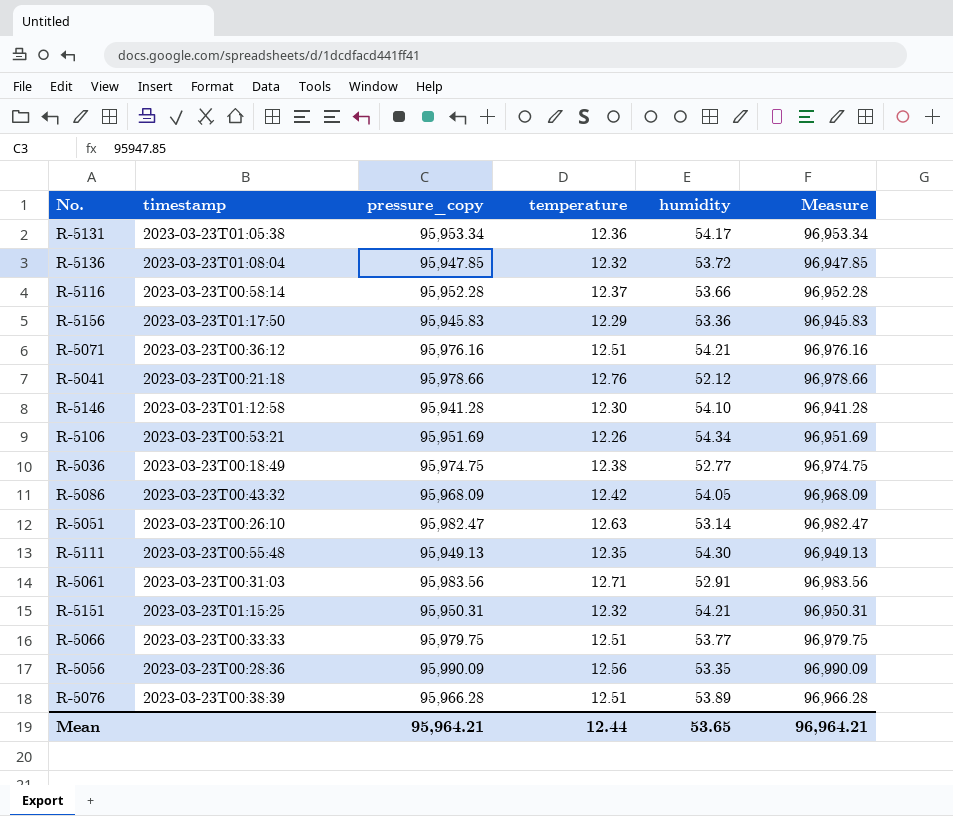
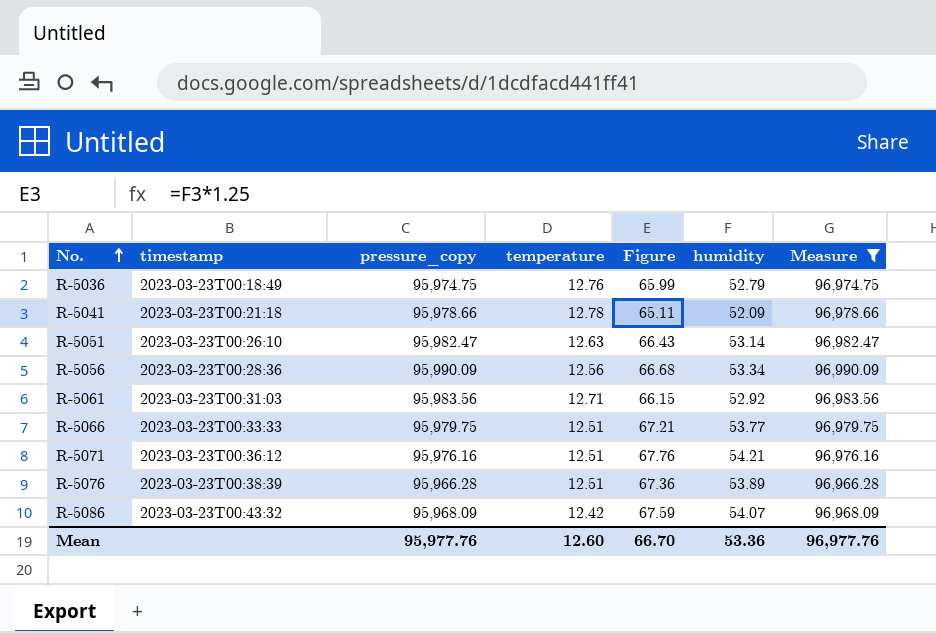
filter: none -> Measure >= 96,966.28
row order: none -> No. ascending
column Figure | formula: none -> [humidity] * 1.25
R-5036 | temperature: 12.38 -> 12.76
R-5036 | humidity: 52.77 -> 52.79
R-5041 | temperature: 12.76 -> 12.78
R-5041 | humidity: 52.12 -> 52.09
R-5056 | humidity: 53.35 -> 53.34
R-5061 | humidity: 52.91 -> 52.92
R-5086 | humidity: 54.05 -> 54.07
Mean | pressure_copy: 95,964.21 -> 95,977.76
Mean | temperature: 12.44 -> 12.60
Mean | humidity: 53.65 -> 53.36
Mean | Measure: 96,964.21 -> 96,977.76

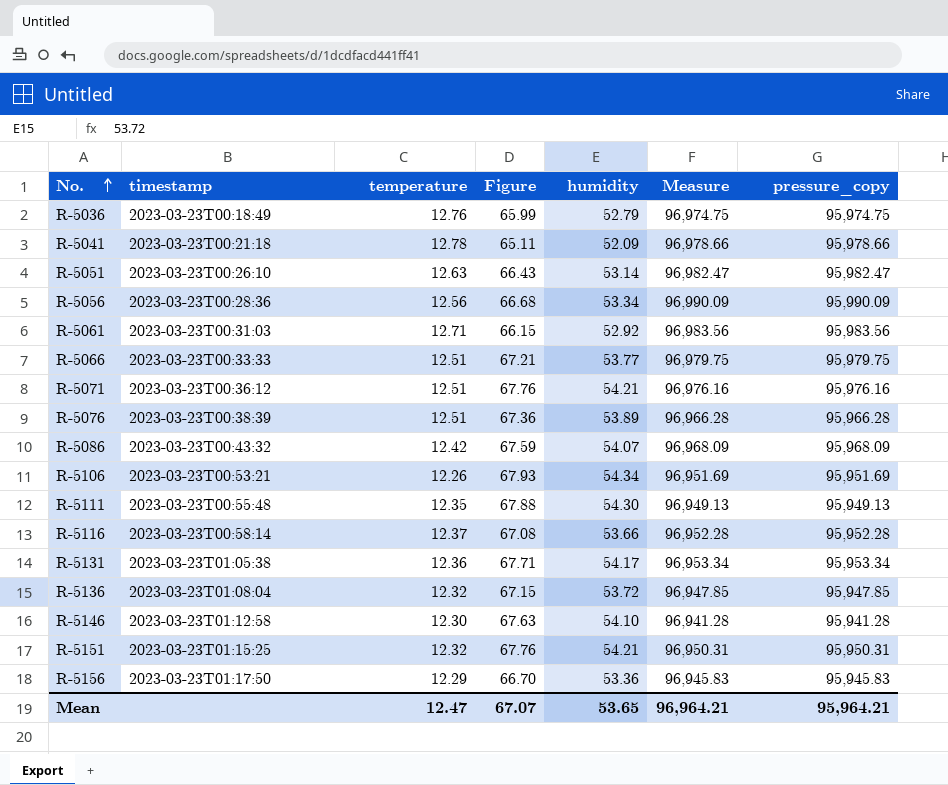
filter: Measure >= 96,966.28 -> none
column pressure_copy | position: 3 -> 7
Mean | temperature: 12.60 -> 12.47
Mean | Figure: 66.70 -> 67.07
Mean | humidity: 53.36 -> 53.65
Mean | Measure: 96,977.76 -> 96,964.21
Mean | pressure_copy: 95,977.76 -> 95,964.21

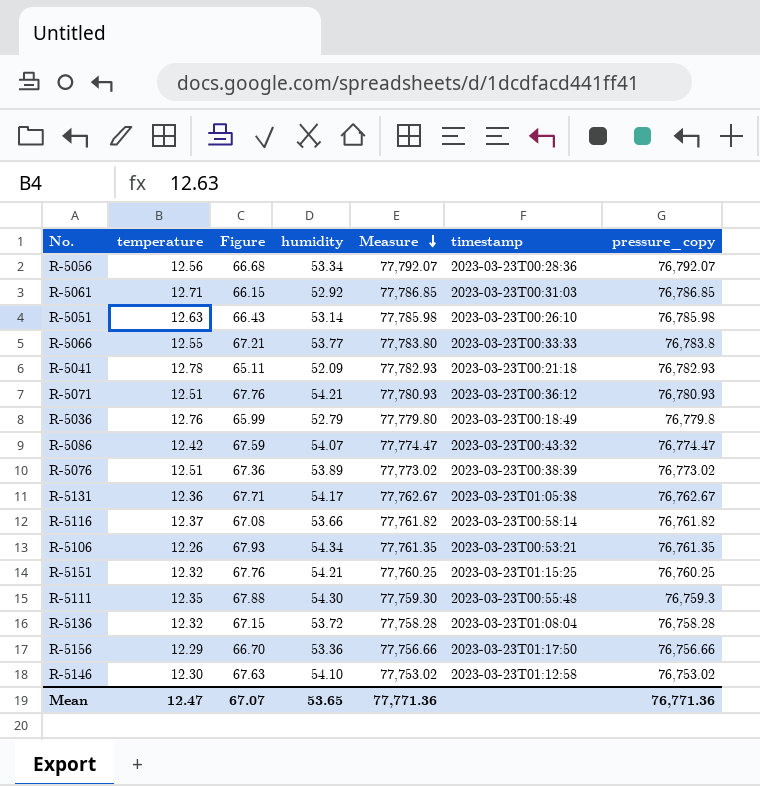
row order: No. ascending -> Measure descending
column timestamp | position: 2 -> 6
R-5056 | Measure: 96,990.09 -> 77,792.07
R-5056 | pressure_copy: 95,990.09 -> 76,792.07
R-5061 | Measure: 96,983.56 -> 77,786.85
R-5061 | pressure_copy: 95,983.56 -> 76,786.85
R-5051 | Measure: 96,982.47 -> 77,785.98
R-5051 | pressure_copy: 95,982.47 -> 76,785.98
R-5066 | temperature: 12.51 -> 12.55
R-5066 | Measure: 96,979.75 -> 77,783.80
R-5066 | pressure_copy: 95,979.75 -> 76,783.8
R-5041 | Measure: 96,978.66 -> 77,782.93
R-5041 | pressure_copy: 95,978.66 -> 76,782.93
R-5071 | Measure: 96,976.16 -> 77,780.93
R-5071 | pressure_copy: 95,976.16 -> 76,780.93
R-5036 | Measure: 96,974.75 -> 77,779.80
R-5036 | pressure_copy: 95,974.75 -> 76,779.8
R-5086 | Measure: 96,968.09 -> 77,774.47
R-5086 | pressure_copy: 95,968.09 -> 76,774.47
R-5076 | Measure: 96,966.28 -> 77,773.02
R-5076 | pressure_copy: 95,966.28 -> 76,773.02
R-5131 | Measure: 96,953.34 -> 77,762.67
R-5131 | pressure_copy: 95,953.34 -> 76,762.67
R-5116 | Measure: 96,952.28 -> 77,761.82
R-5116 | pressure_copy: 95,952.28 -> 76,761.82
R-5106 | Measure: 96,951.69 -> 77,761.35
R-5106 | pressure_copy: 95,951.69 -> 76,761.35
R-5151 | Measure: 96,950.31 -> 77,760.25
R-5151 | pressure_copy: 95,950.31 -> 76,760.25
R-5111 | Measure: 96,949.13 -> 77,759.30
R-5111 | pressure_copy: 95,949.13 -> 76,759.3
R-5136 | Measure: 96,947.85 -> 77,758.28
R-5136 | pressure_copy: 95,947.85 -> 76,758.28
R-5156 | Measure: 96,945.83 -> 77,756.66
R-5156 | pressure_copy: 95,945.83 -> 76,756.66
R-5146 | Measure: 96,941.28 -> 77,753.02
R-5146 | pressure_copy: 95,941.28 -> 76,753.02
Mean | Measure: 96,964.21 -> 77,771.36
Mean | pressure_copy: 95,964.21 -> 76,771.36

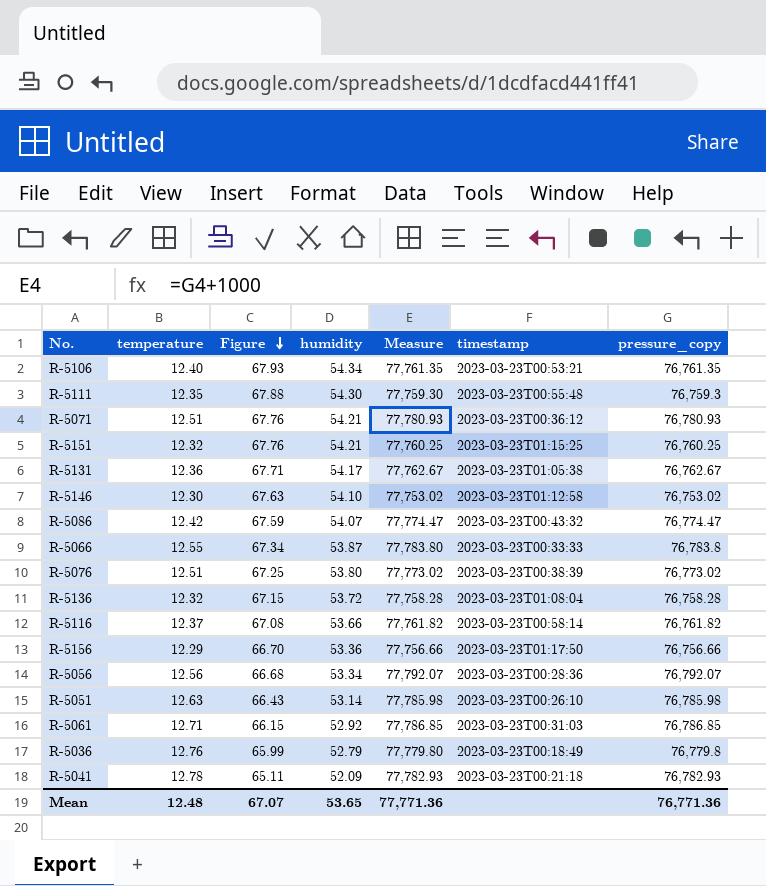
row order: Measure descending -> Figure descending
R-5106 | temperature: 12.26 -> 12.40
R-5066 | Figure: 67.21 -> 67.34
R-5066 | humidity: 53.77 -> 53.87
R-5076 | Figure: 67.36 -> 67.25
R-5076 | humidity: 53.89 -> 53.80
Mean | temperature: 12.47 -> 12.48

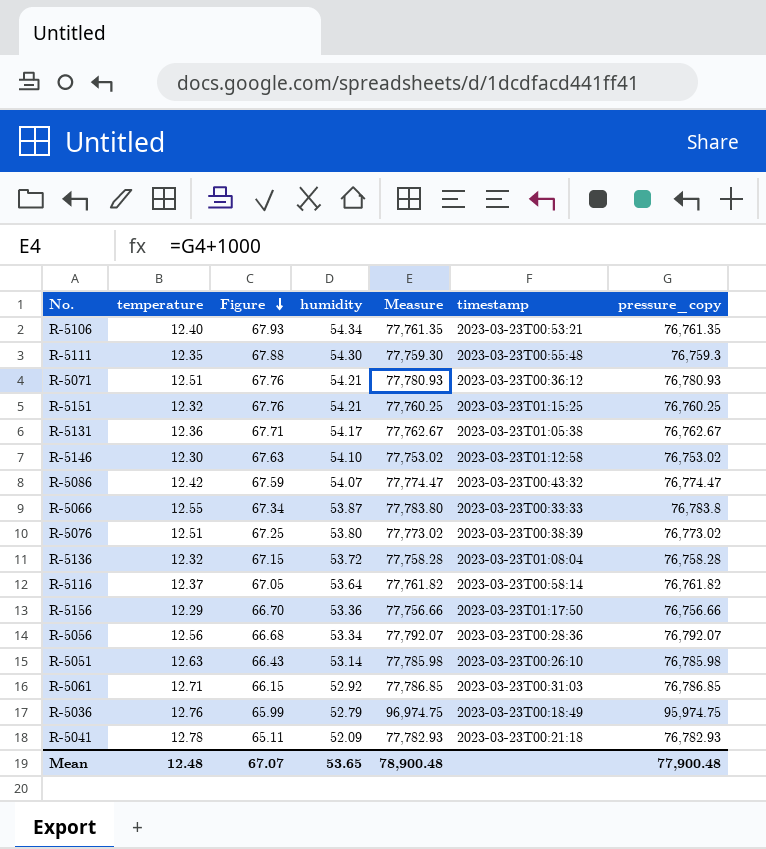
R-5116 | Figure: 67.08 -> 67.05
R-5116 | humidity: 53.66 -> 53.64
R-5036 | Measure: 77,779.80 -> 96,974.75
R-5036 | pressure_copy: 76,779.8 -> 95,974.75
Mean | Measure: 77,771.36 -> 78,900.48
Mean | pressure_copy: 76,771.36 -> 77,900.48

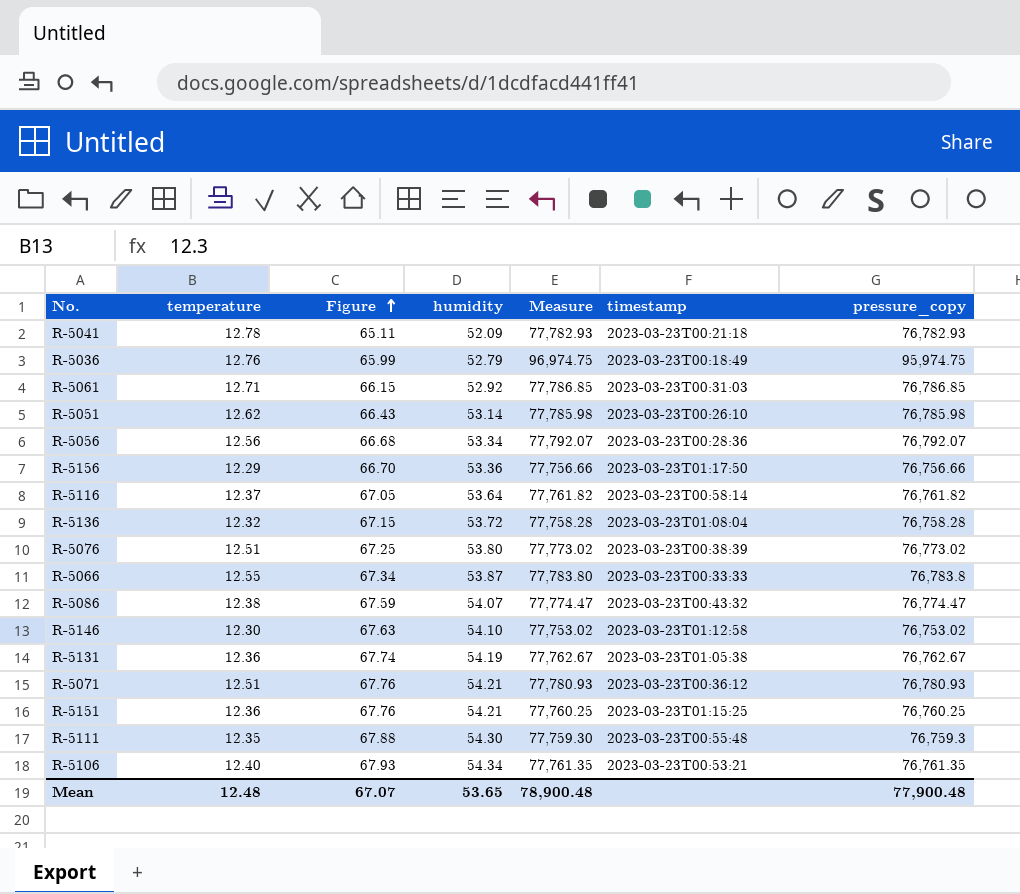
row order: Figure descending -> Figure ascending
R-5051 | temperature: 12.63 -> 12.62
R-5086 | temperature: 12.42 -> 12.38
R-5131 | Figure: 67.71 -> 67.74
R-5131 | humidity: 54.17 -> 54.19
R-5151 | temperature: 12.32 -> 12.36

